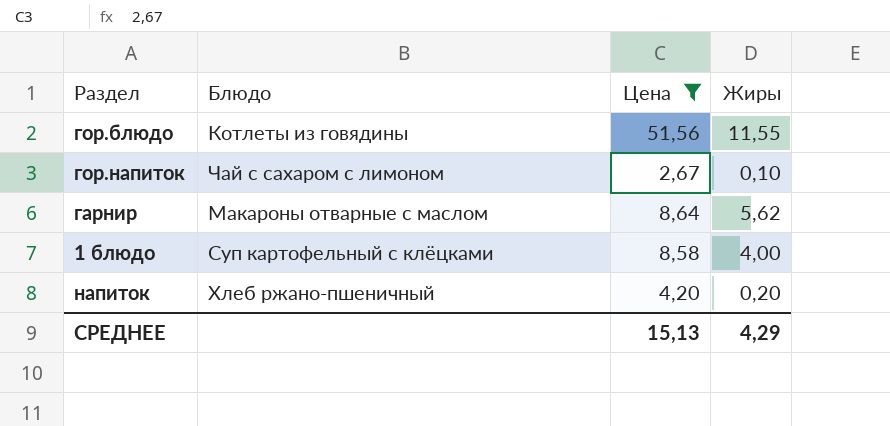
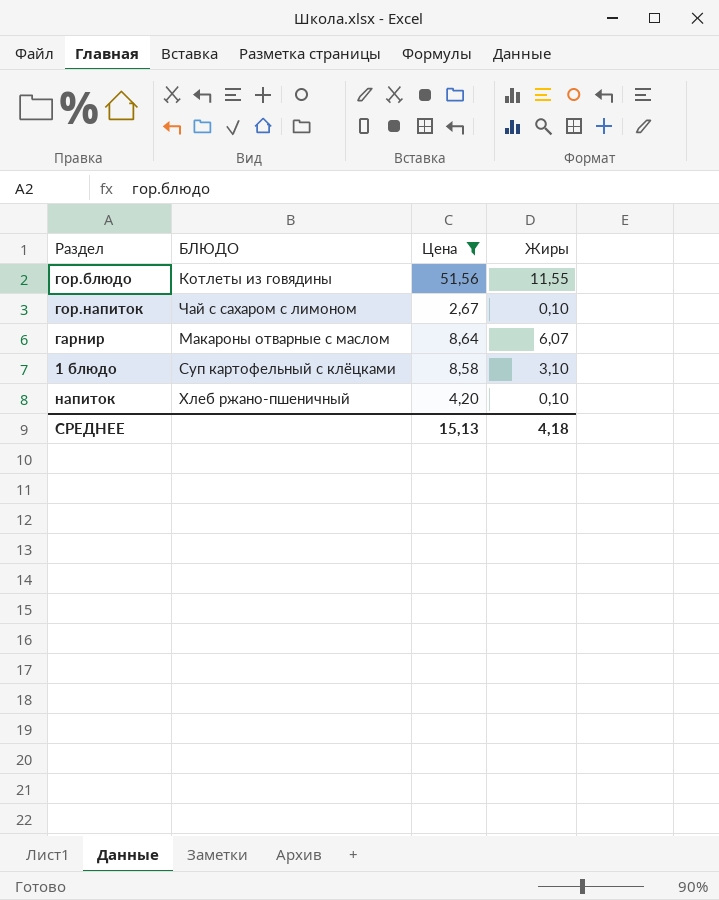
column name: Блюдо -> БЛЮДО
гарнир | Жиры: 5,62 -> 6,07
1 блюдо | Жиры: 4,00 -> 3,10
напиток | Жиры: 0,20 -> 0,10
СРЕДНЕЕ | Жиры: 4,29 -> 4,18

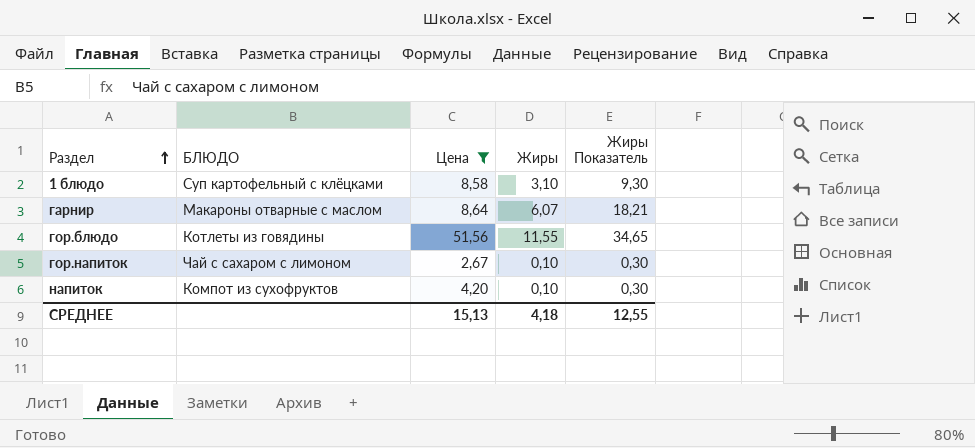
row order: none -> Раздел ascending
column Жиры Показатель | formula: none -> [Жиры] * 3
напиток | БЛЮДО: Хлеб ржано-пшеничный -> Компот из сухофруктов

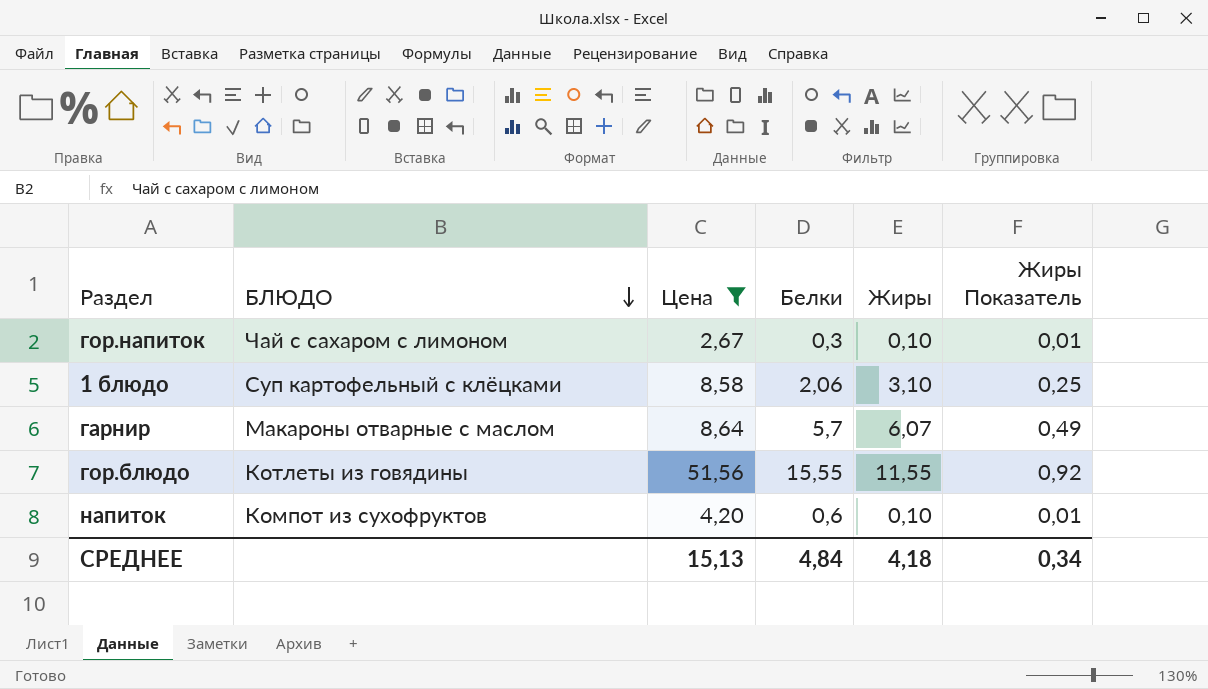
row order: Раздел ascending -> БЛЮДО descending
column Белки | position: none -> 4
column Жиры Показатель | formula: [Жиры] * 3 -> [Жиры] * 0,08
СРЕДНЕЕ | Жиры Показатель: 12,55 -> 0,34

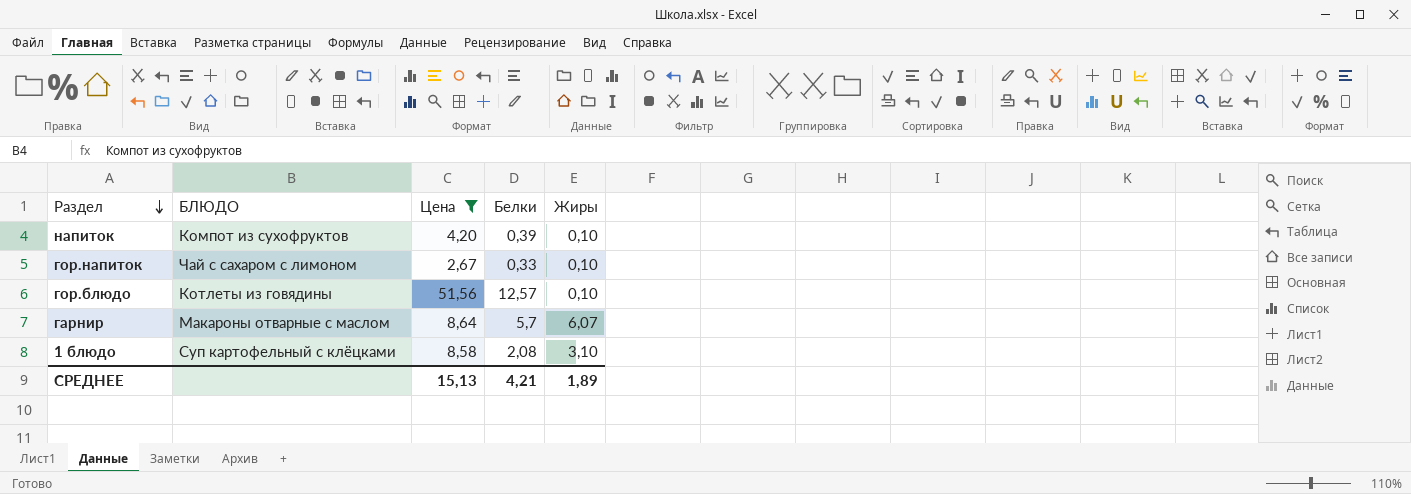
row order: БЛЮДО descending -> Раздел descending
column Жиры Показатель | formula: [Жиры] * 0,08 -> none
напиток | Белки: 0,6 -> 0,39
гор.напиток | Белки: 0,3 -> 0,33
гор.блюдо | Белки: 15,55 -> 12,57
гор.блюдо | Жиры: 11,55 -> 0,10
1 блюдо | Белки: 2,06 -> 2,08
СРЕДНЕЕ | Белки: 4,84 -> 4,21
СРЕДНЕЕ | Жиры: 4,18 -> 1,89

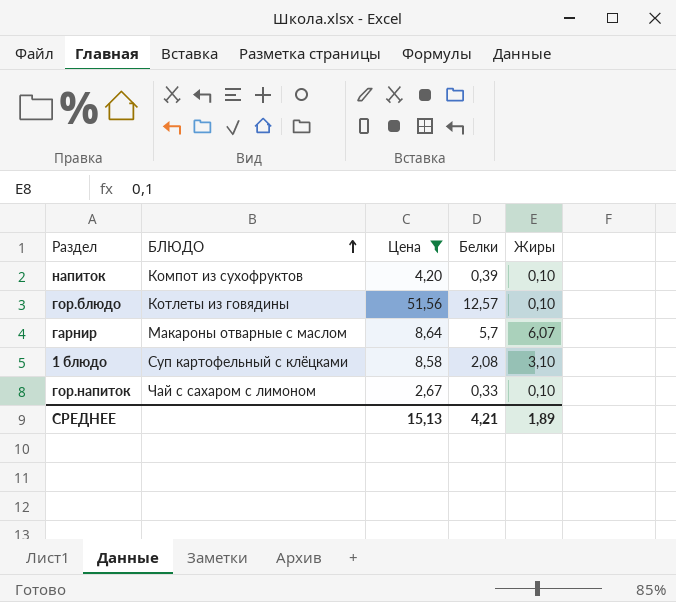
row order: Раздел descending -> БЛЮДО ascending

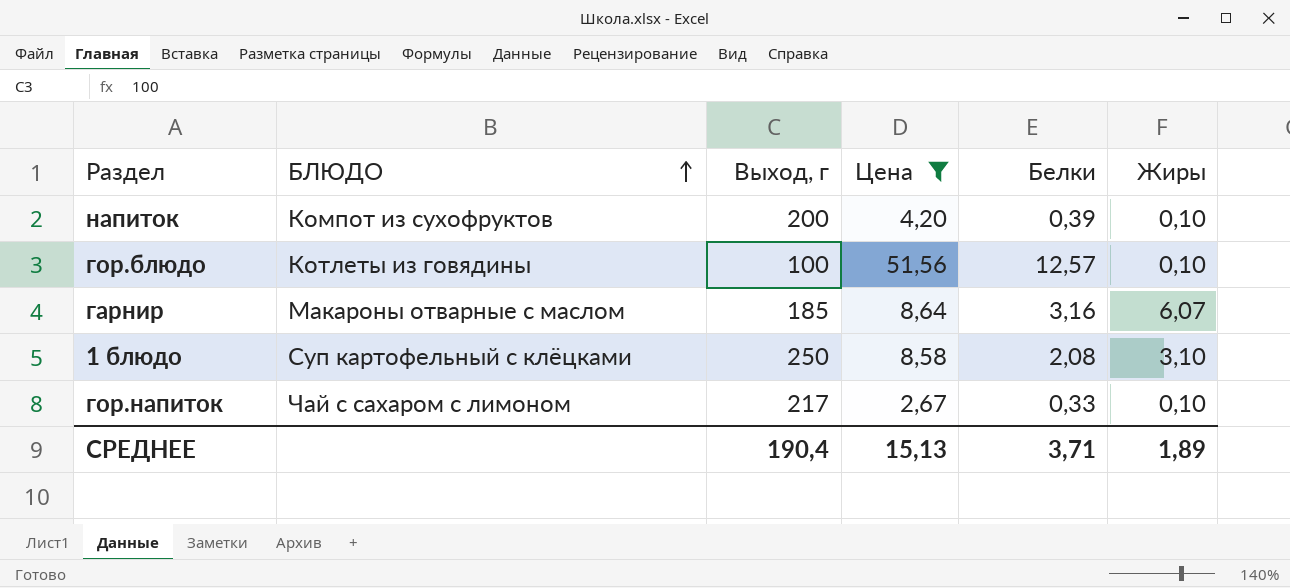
column Выход, г | position: none -> 3
гарнир | Белки: 5,7 -> 3,16
СРЕДНЕЕ | Белки: 4,21 -> 3,71

